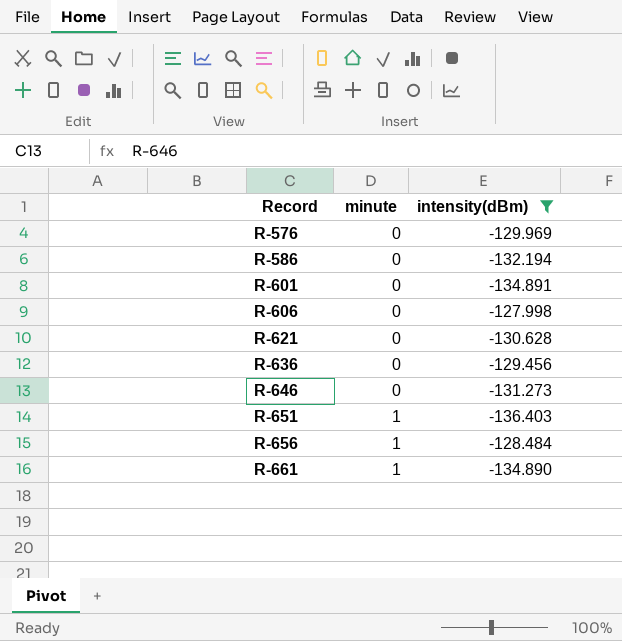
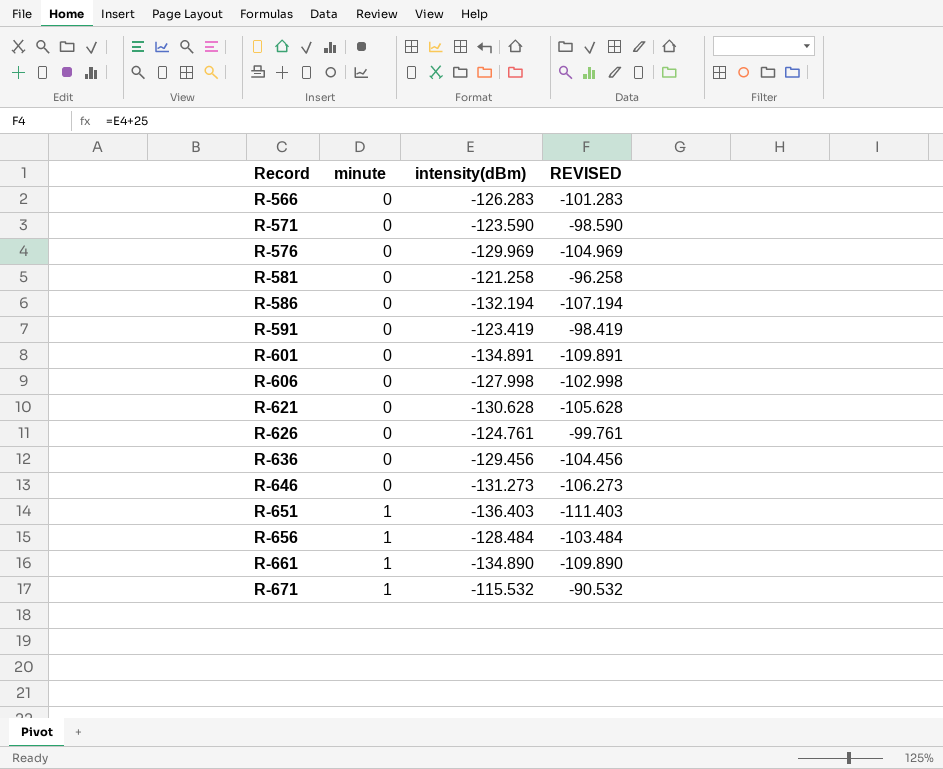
filter: intensity(dBm) <= -127.998 -> none
column REVISED | formula: none -> [intensity(dBm)] + 25

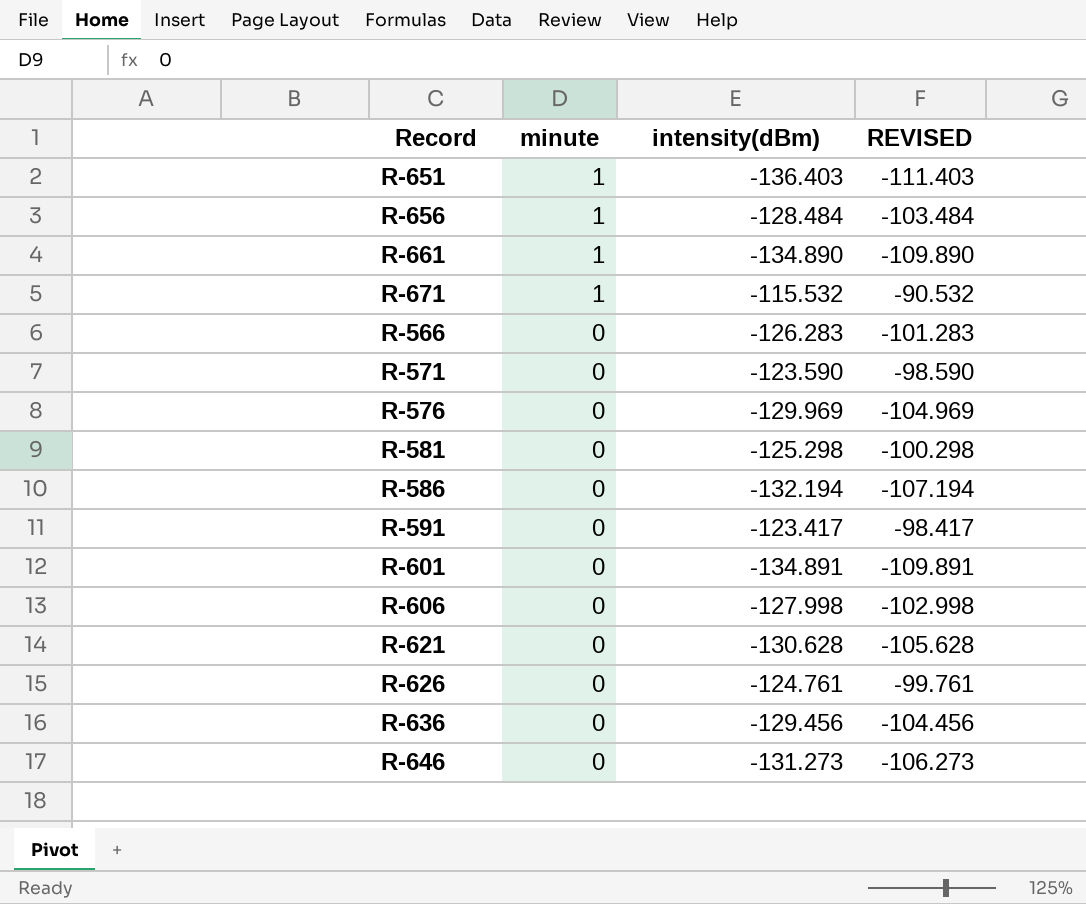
row order: Record ascending -> minute descending
R-581 | intensity(dBm): -121.258 -> -125.298
R-581 | REVISED: -96.258 -> -100.298
R-591 | intensity(dBm): -123.419 -> -123.417
R-591 | REVISED: -98.419 -> -98.417

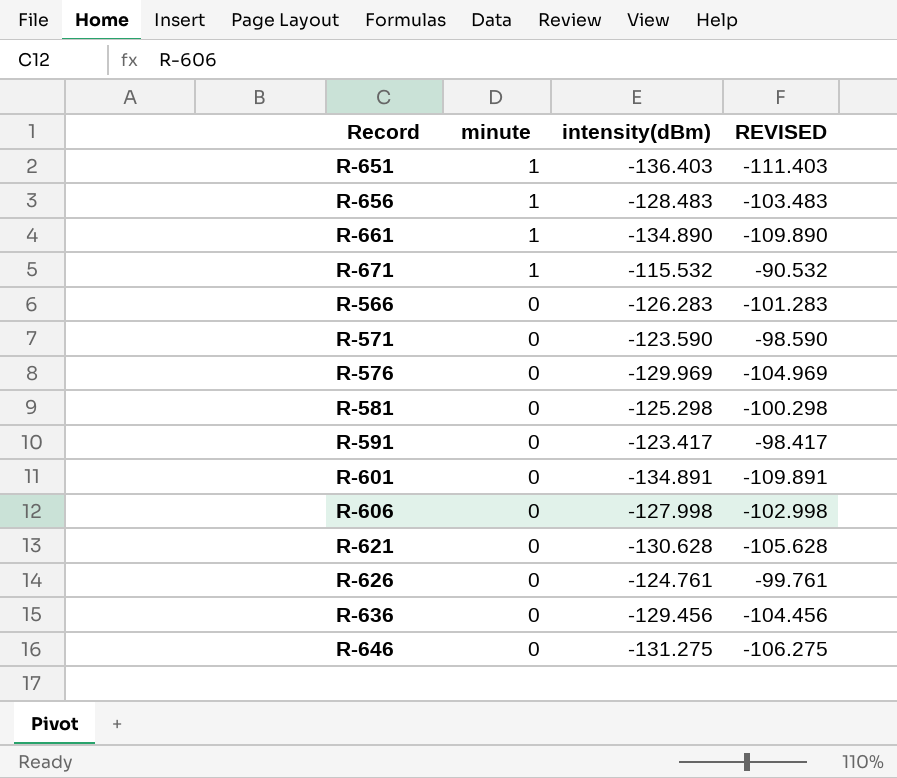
row R-586: 0 | -132.194 | -107.194 -> none
R-656 | intensity(dBm): -128.484 -> -128.483
R-656 | REVISED: -103.484 -> -103.483
R-646 | intensity(dBm): -131.273 -> -131.275
R-646 | REVISED: -106.273 -> -106.275

